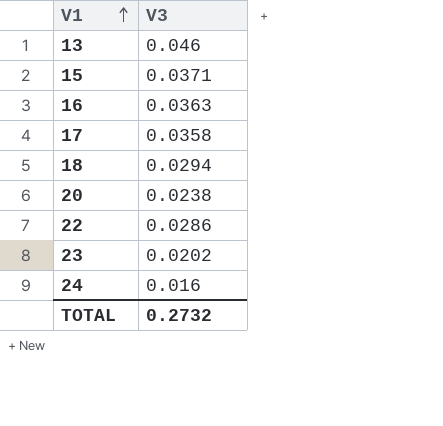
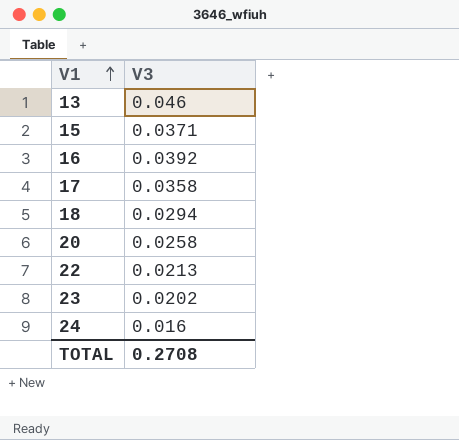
16 | V3: 0.0363 -> 0.0392
20 | V3: 0.0238 -> 0.0258
22 | V3: 0.0286 -> 0.0213
TOTAL | V3: 0.2732 -> 0.2708

